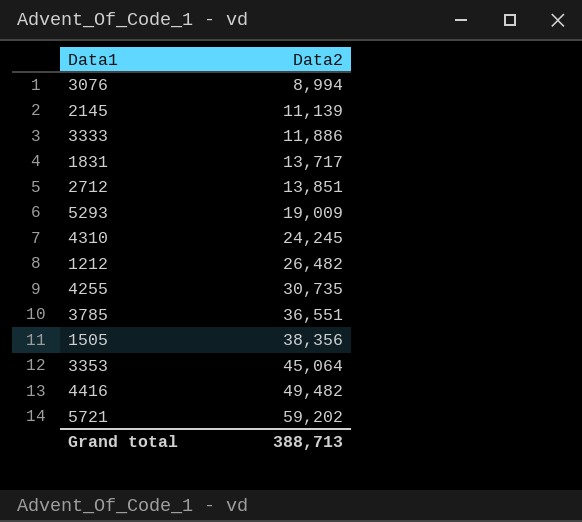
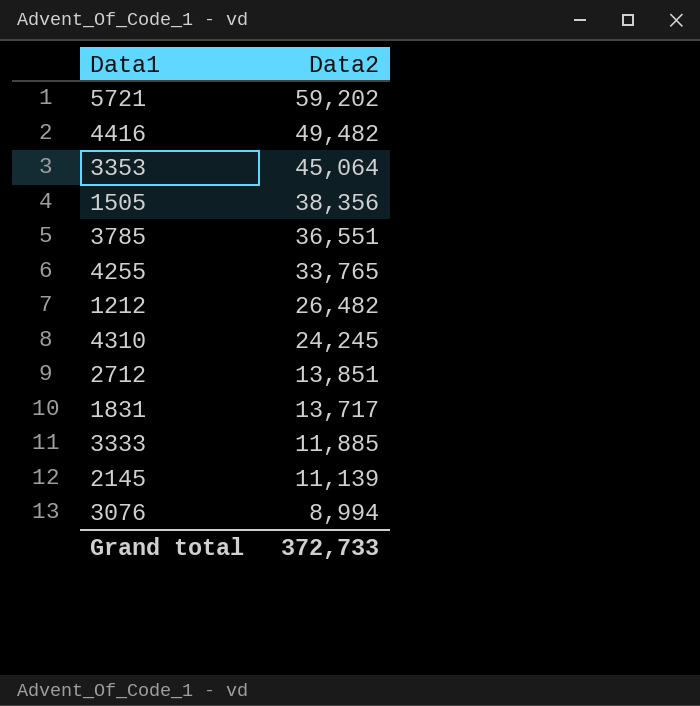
row order: Data2 ascending -> Data2 descending
row 5293: 19,009 -> none
4255 | Data2: 30,735 -> 33,765
3333 | Data2: 11,886 -> 11,885
Grand total | Data2: 388,713 -> 372,733

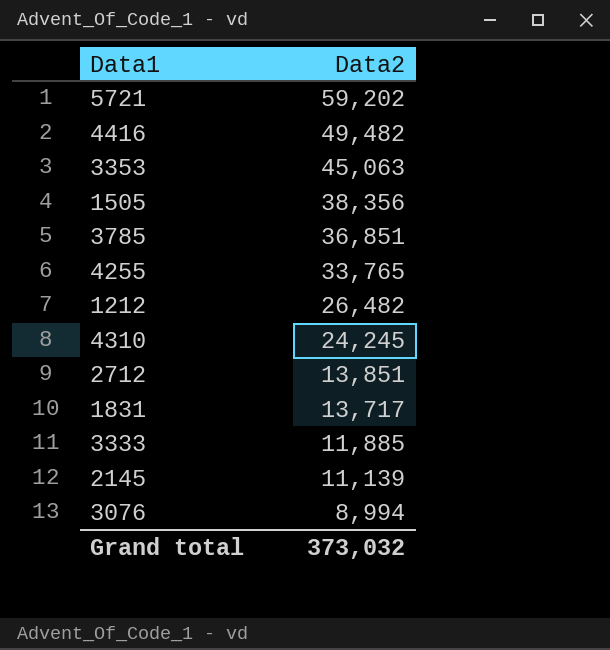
3353 | Data2: 45,064 -> 45,063
3785 | Data2: 36,551 -> 36,851
Grand total | Data2: 372,733 -> 373,032

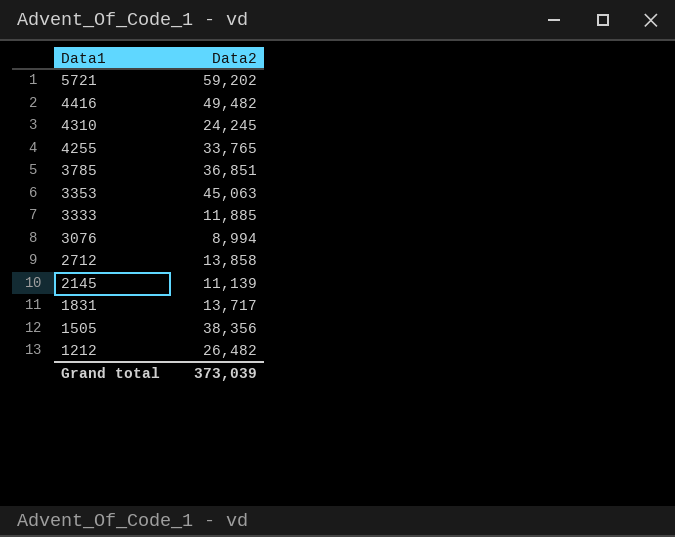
row order: Data2 descending -> Data1 descending
2712 | Data2: 13,851 -> 13,858
Grand total | Data2: 373,032 -> 373,039

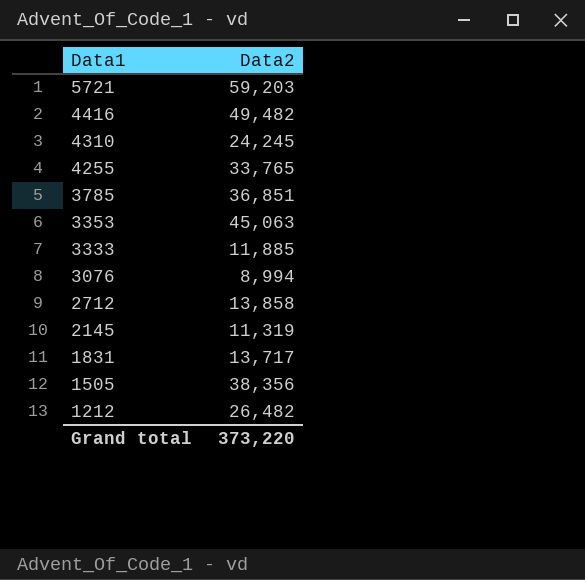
5721 | Data2: 59,202 -> 59,203
2145 | Data2: 11,139 -> 11,319
Grand total | Data2: 373,039 -> 373,220

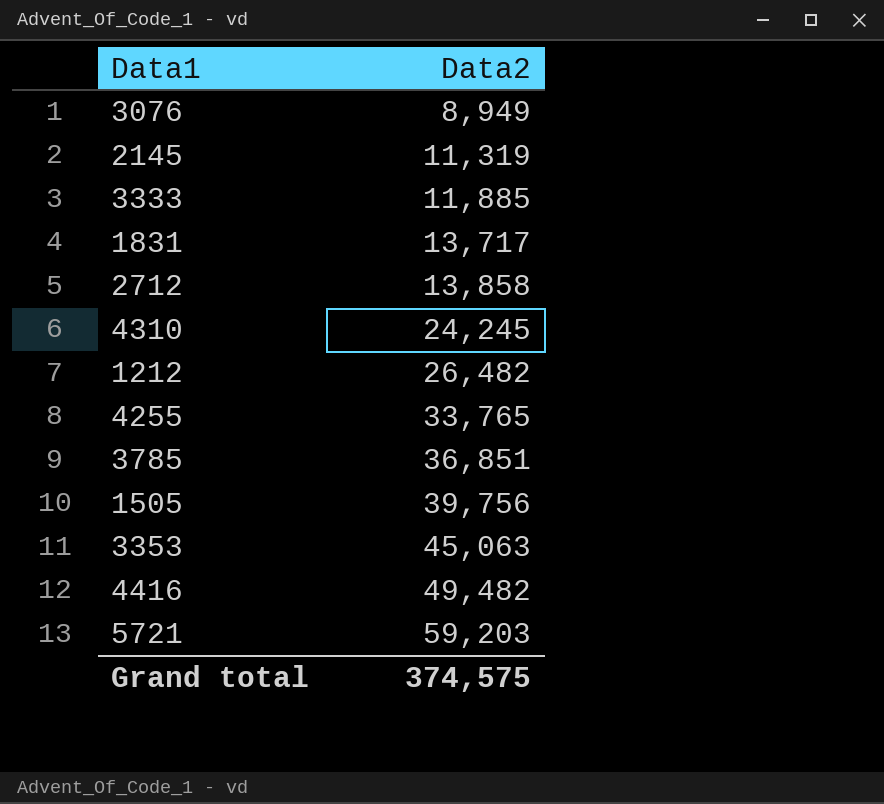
row order: Data1 descending -> Data2 ascending
3076 | Data2: 8,994 -> 8,949
1505 | Data2: 38,356 -> 39,756
Grand total | Data2: 373,220 -> 374,575

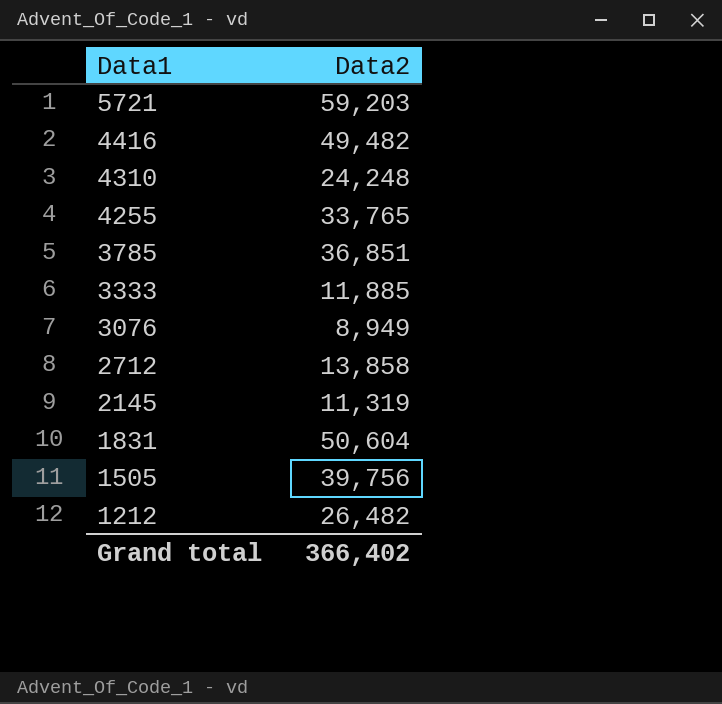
row order: Data2 ascending -> Data1 descending
row 3353: 45,063 -> none
4310 | Data2: 24,245 -> 24,248
1831 | Data2: 13,717 -> 50,604
Grand total | Data2: 374,575 -> 366,402

